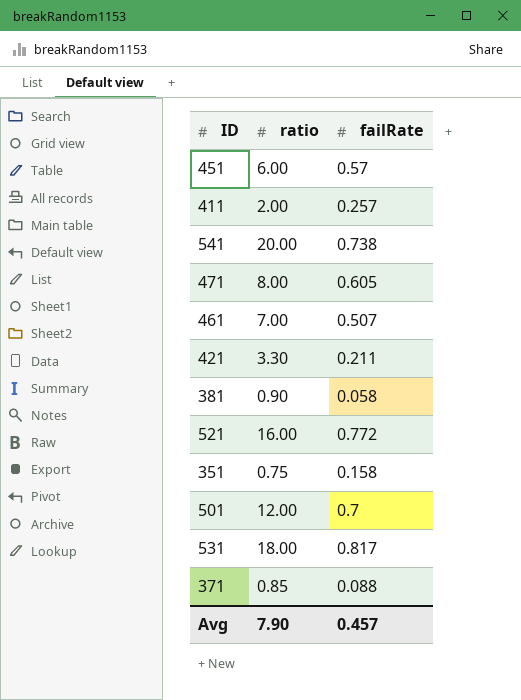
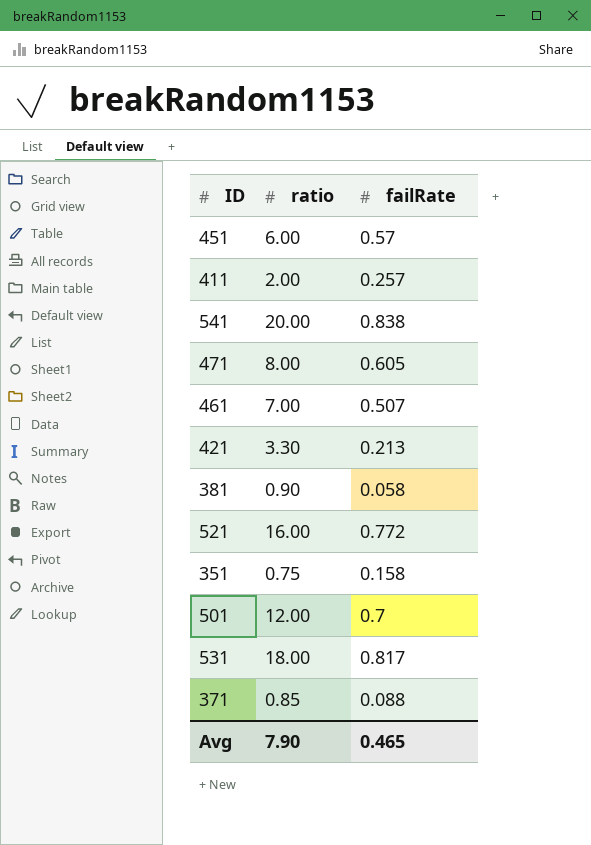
541 | failRate: 0.738 -> 0.838
421 | failRate: 0.211 -> 0.213
Avg | failRate: 0.457 -> 0.465

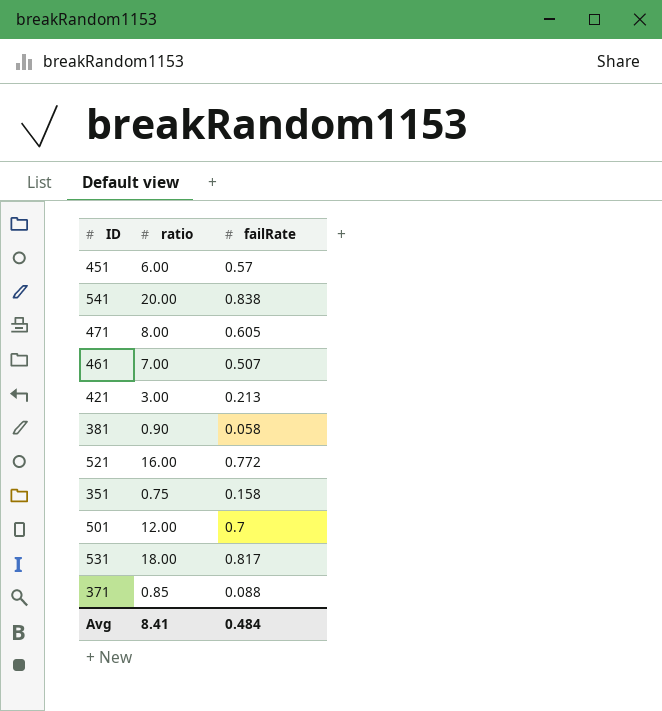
row 411: 2.00 | 0.257 -> none
421 | ratio: 3.30 -> 3.00
Avg | ratio: 7.90 -> 8.41
Avg | failRate: 0.465 -> 0.484

